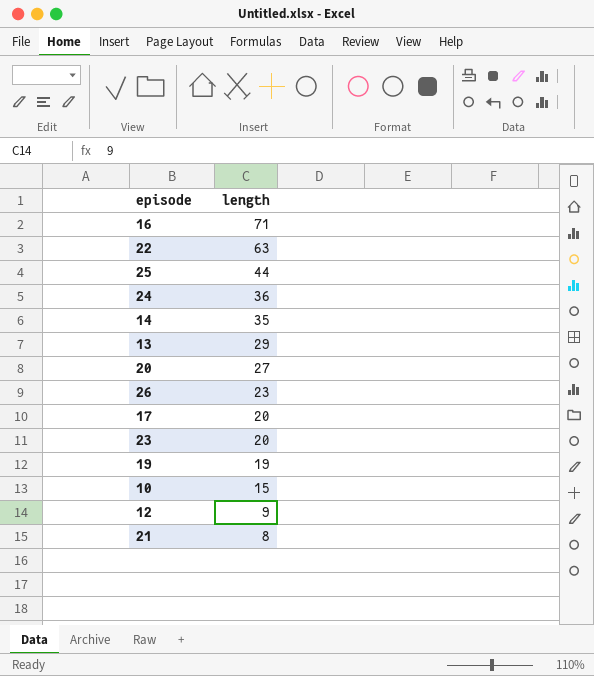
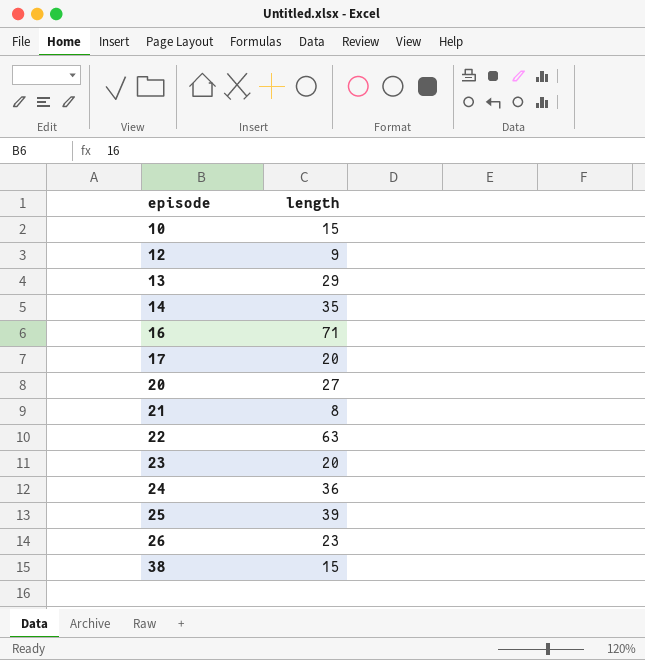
row order: length descending -> episode ascending
row 19: 19 -> none
25 | length: 44 -> 39
row 38: none -> 15

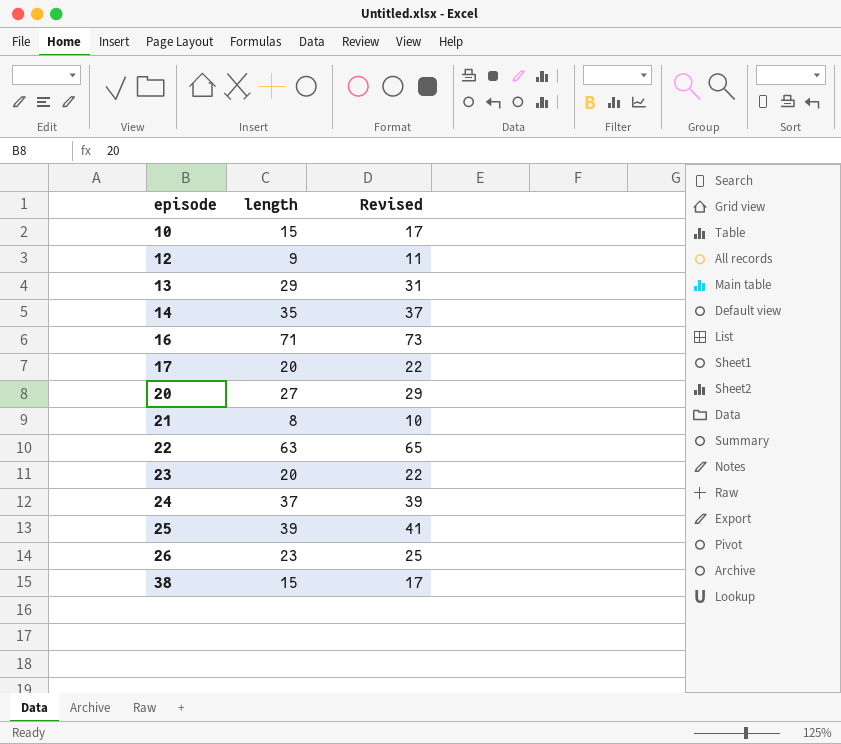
column Revised | formula: none -> [length] + 2
24 | length: 36 -> 37

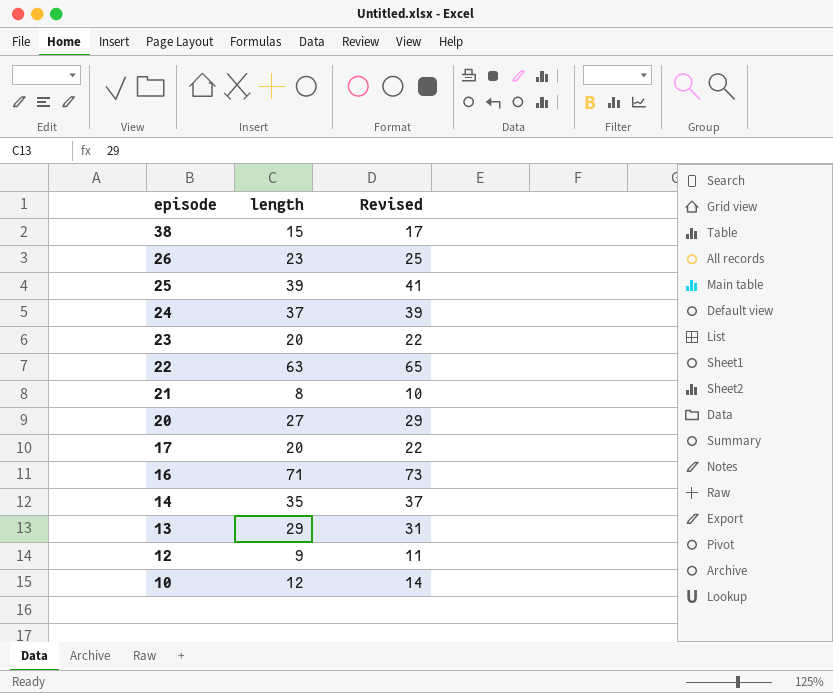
row order: episode ascending -> episode descending
10 | length: 15 -> 12
10 | Revised: 17 -> 14

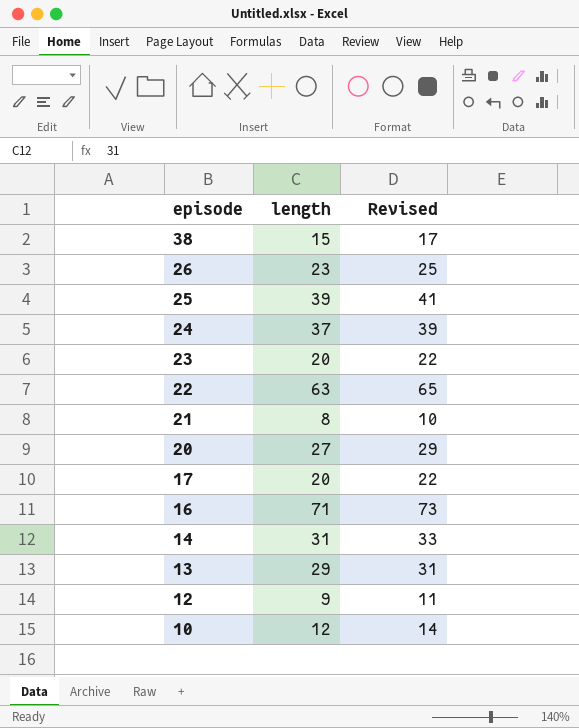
14 | length: 35 -> 31
14 | Revised: 37 -> 33

